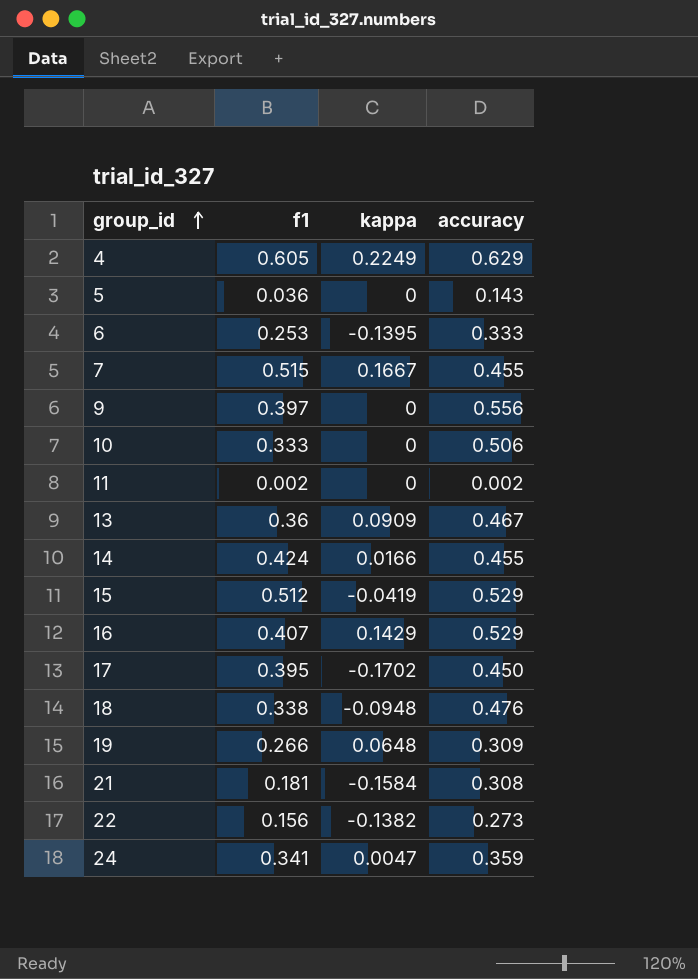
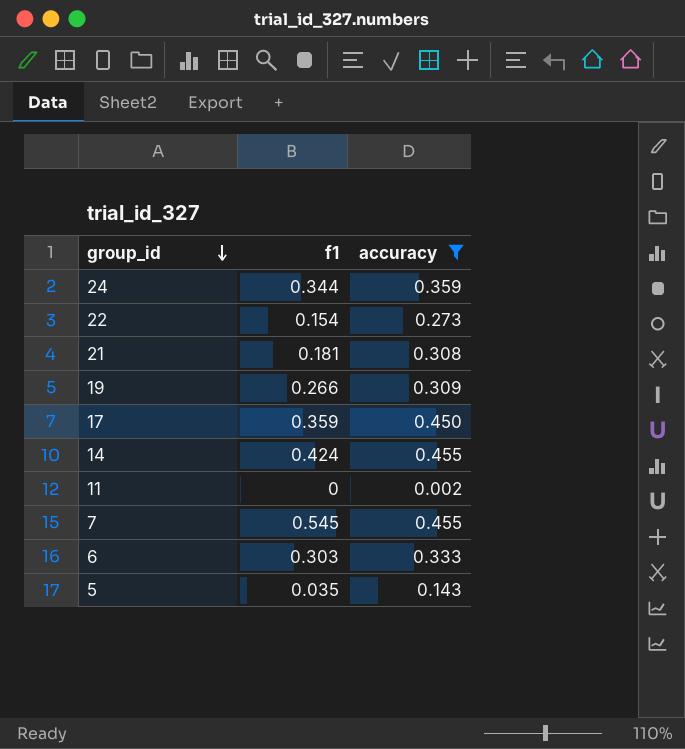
filter: none -> accuracy <= 0.455
row order: group_id ascending -> group_id descending
column kappa | position: 3 -> none
24 | f1: 0.341 -> 0.344
22 | f1: 0.156 -> 0.154
17 | f1: 0.395 -> 0.359
11 | f1: 0.002 -> 0
7 | f1: 0.515 -> 0.545
6 | f1: 0.253 -> 0.303
5 | f1: 0.036 -> 0.035

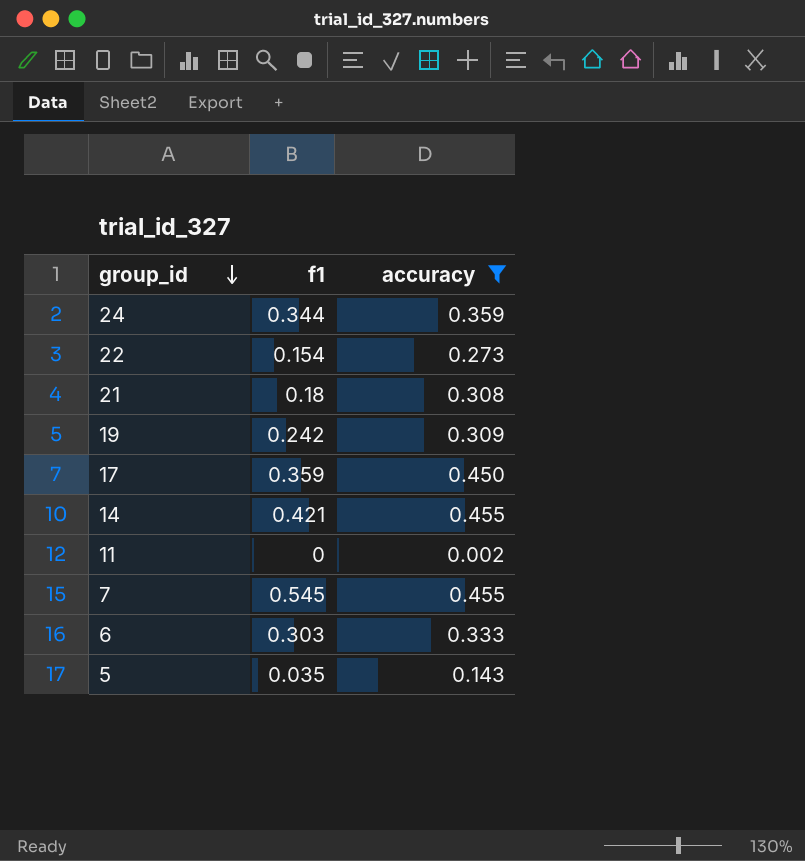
21 | f1: 0.181 -> 0.18
19 | f1: 0.266 -> 0.242
14 | f1: 0.424 -> 0.421

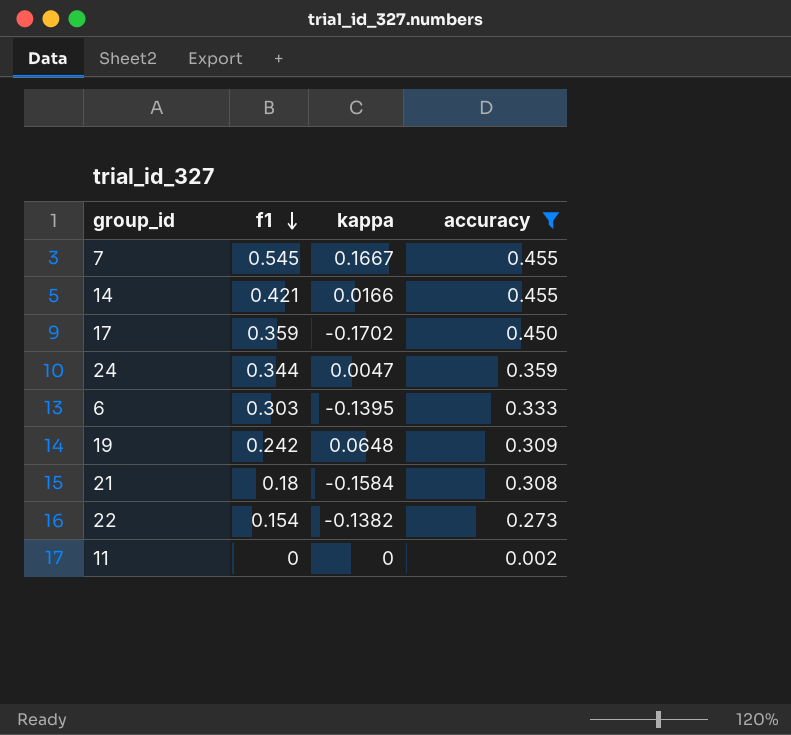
row order: group_id descending -> f1 descending
column kappa | position: none -> 3
row 5: 0.035 | 0.143 -> none

